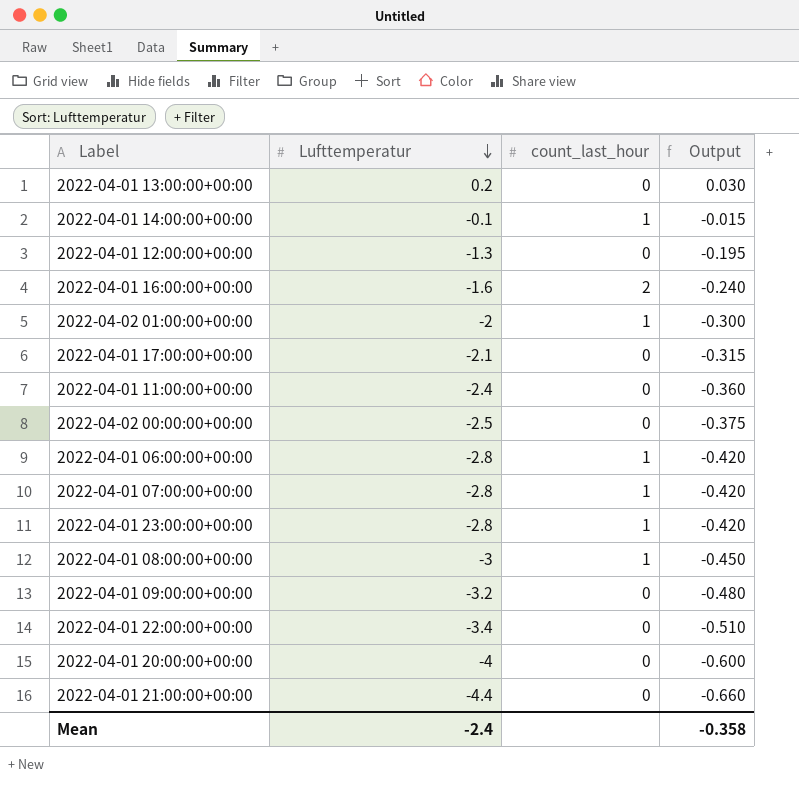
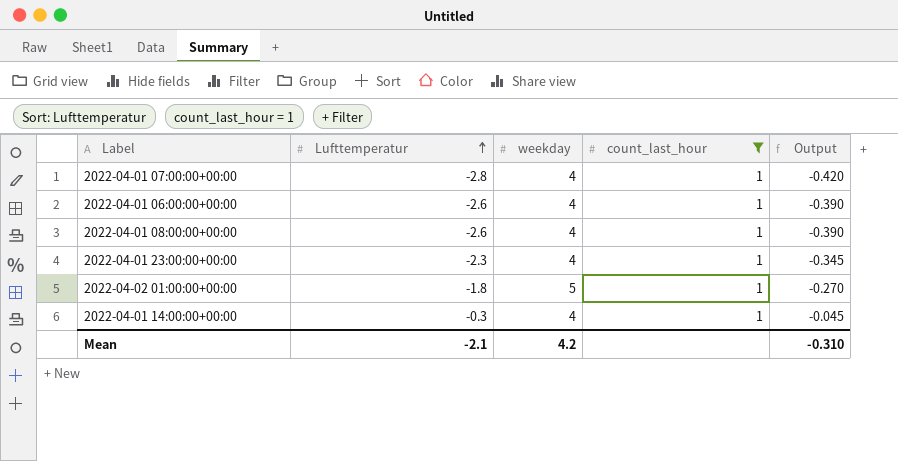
filter: none -> count_last_hour = 1
row order: Lufttemperatur descending -> Lufttemperatur ascending
column weekday | position: none -> 3
2022-04-01 06:00:00+00:00 | Lufttemperatur: -2.8 -> -2.6
2022-04-01 06:00:00+00:00 | Output: -0.420 -> -0.390
2022-04-01 08:00:00+00:00 | Lufttemperatur: -3 -> -2.6
2022-04-01 08:00:00+00:00 | Output: -0.450 -> -0.390
2022-04-01 23:00:00+00:00 | Lufttemperatur: -2.8 -> -2.3
2022-04-01 23:00:00+00:00 | Output: -0.420 -> -0.345
2022-04-02 01:00:00+00:00 | Lufttemperatur: -2 -> -1.8
2022-04-02 01:00:00+00:00 | Output: -0.300 -> -0.270
2022-04-01 14:00:00+00:00 | Lufttemperatur: -0.1 -> -0.3
2022-04-01 14:00:00+00:00 | Output: -0.015 -> -0.045
Mean | Lufttemperatur: -2.4 -> -2.1
Mean | Output: -0.358 -> -0.310

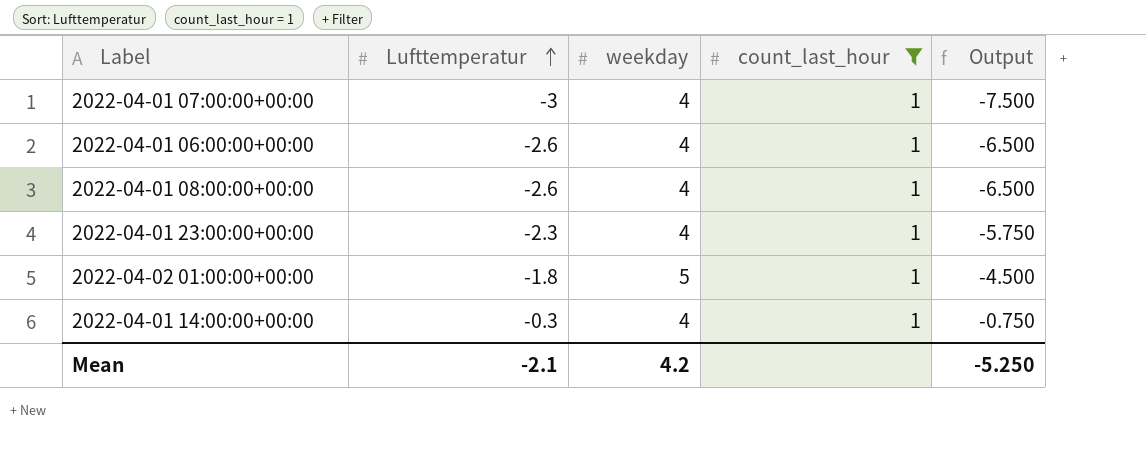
column Output | formula: [Lufttemperatur] * 0.15 -> [Lufttemperatur] * 2.5
2022-04-01 07:00:00+00:00 | Lufttemperatur: -2.8 -> -3
Mean | Output: -0.310 -> -5.250

